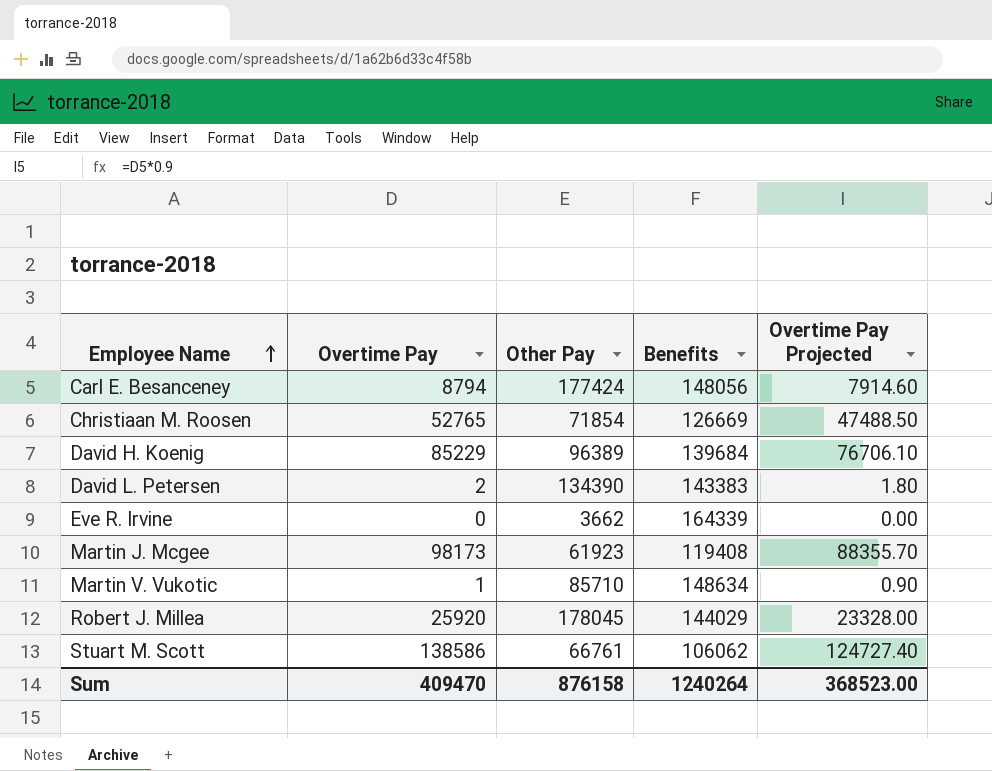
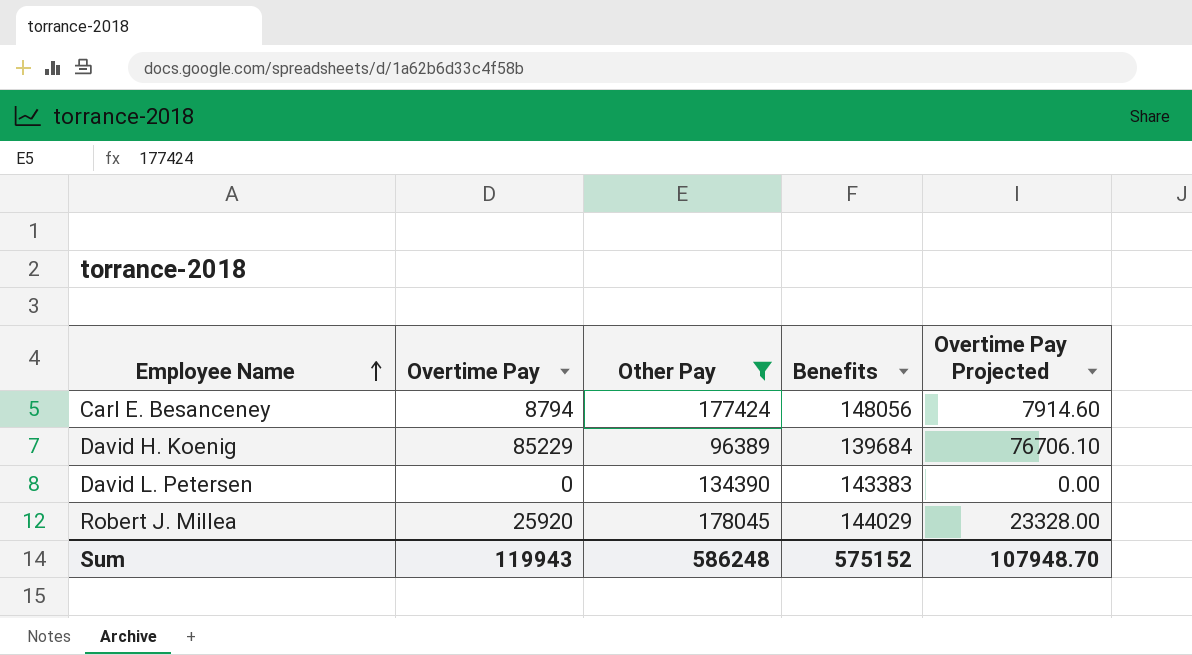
filter: none -> Other Pay >= 96389
David L. Petersen | Overtime Pay: 2 -> 0
David L. Petersen | Overtime Pay Projected: 1.80 -> 0.00
Sum | Overtime Pay: 409470 -> 119943
Sum | Other Pay: 876158 -> 586248
Sum | Benefits: 1240264 -> 575152
Sum | Overtime Pay Projected: 368523.00 -> 107948.70

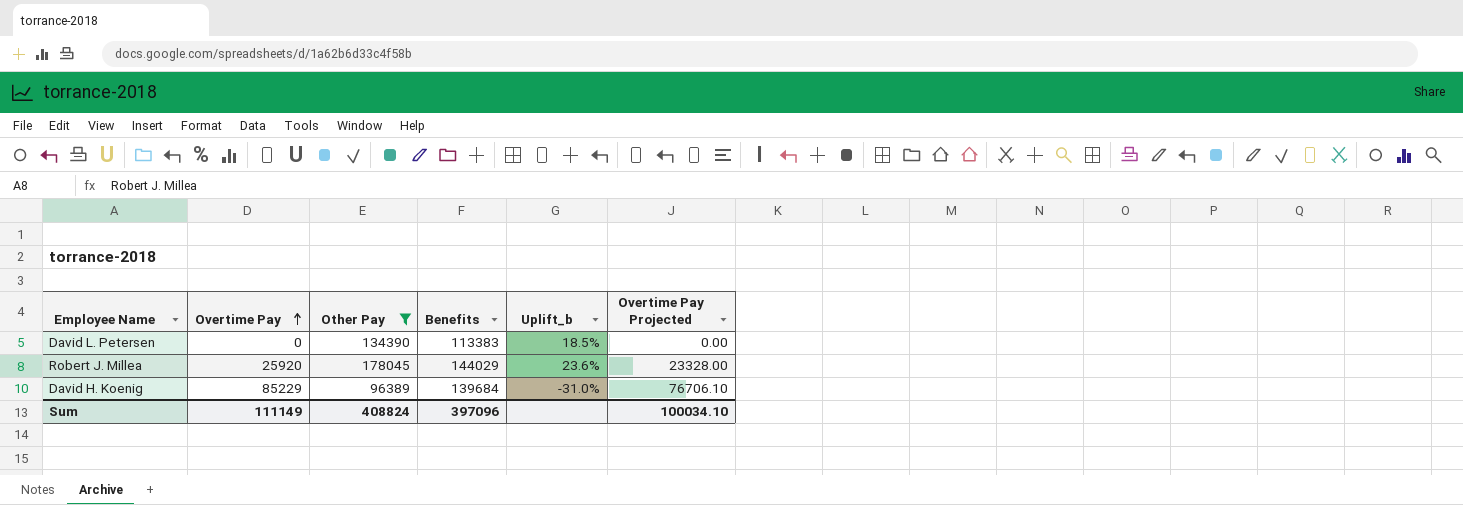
row order: Employee Name ascending -> Overtime Pay ascending
column Uplift_b | formula: none -> ([Other Pay] - [Benefits]) / [Benefits]
row Carl E. Besanceney: 8794 | 177424 | 148056 | 7914.60 -> none
David L. Petersen | Benefits: 143383 -> 113383
Sum | Overtime Pay: 119943 -> 111149
Sum | Other Pay: 586248 -> 408824
Sum | Benefits: 575152 -> 397096
Sum | Overtime Pay Projected: 107948.70 -> 100034.10

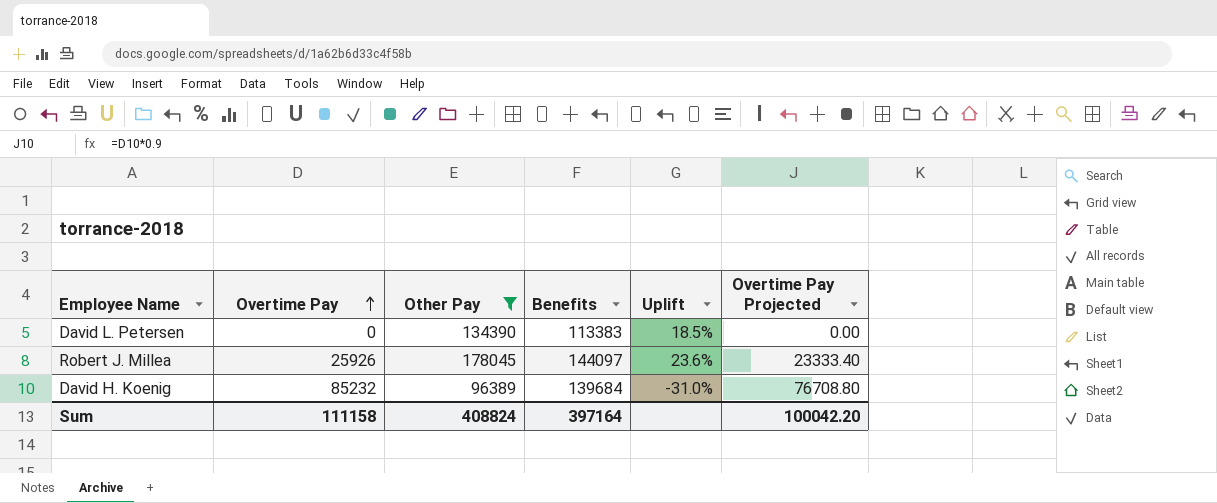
column name: Uplift_b -> Uplift
Robert J. Millea | Overtime Pay: 25920 -> 25926
Robert J. Millea | Benefits: 144029 -> 144097
Robert J. Millea | Overtime Pay Projected: 23328.00 -> 23333.40
David H. Koenig | Overtime Pay: 85229 -> 85232
David H. Koenig | Overtime Pay Projected: 76706.10 -> 76708.80
Sum | Overtime Pay: 111149 -> 111158
Sum | Benefits: 397096 -> 397164
Sum | Overtime Pay Projected: 100034.10 -> 100042.20

